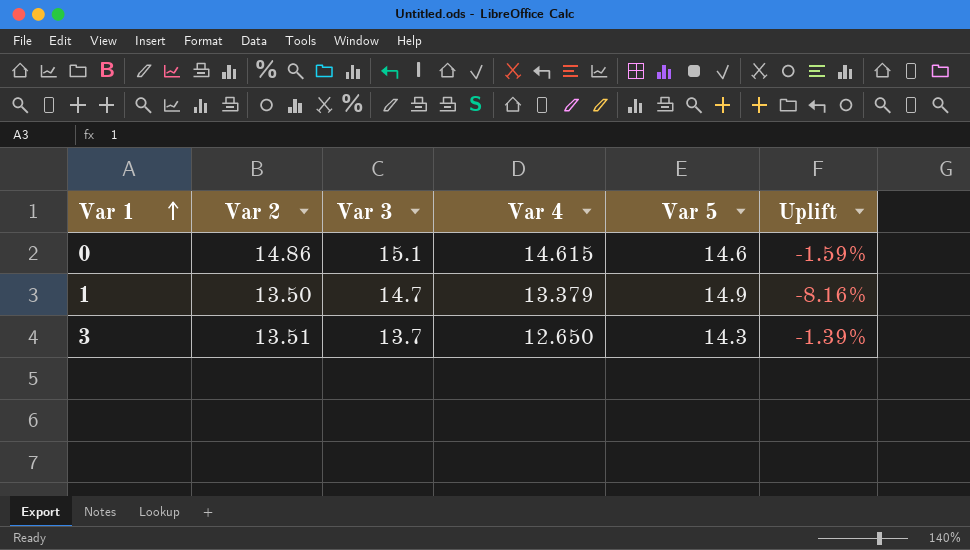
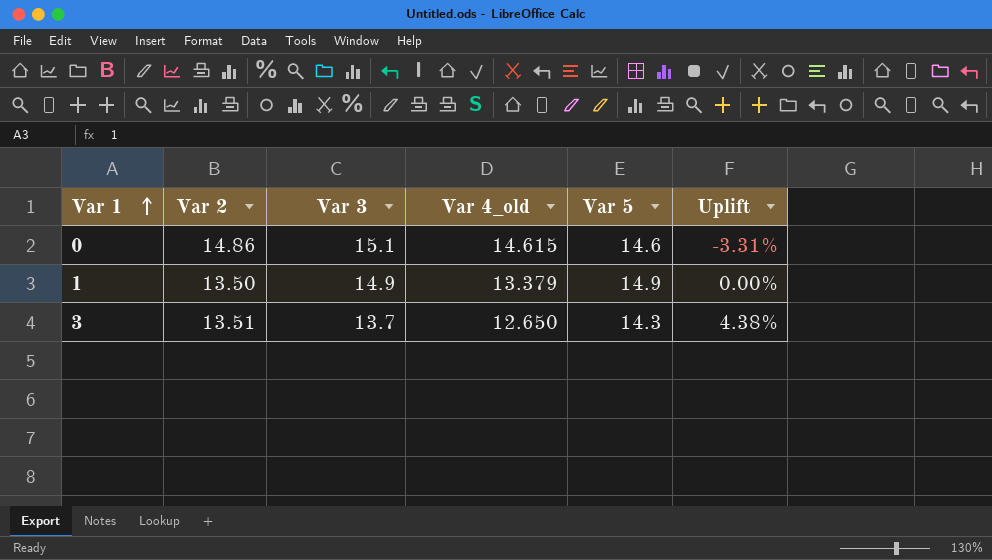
column name: Var 4 -> Var 4_old
column Uplift | formula: ([Var 2] - [Var 3]) / [Var 3] -> ([Var 5] - [Var 3]) / [Var 3]
1 | Var 3: 14.7 -> 14.9

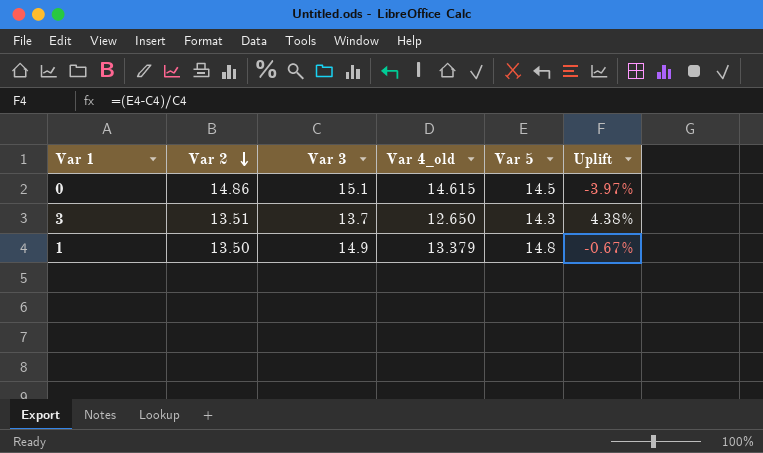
row order: Var 1 ascending -> Var 2 descending
0 | Var 5: 14.6 -> 14.5
0 | Uplift: -3.31% -> -3.97%
1 | Var 5: 14.9 -> 14.8
1 | Uplift: 0.00% -> -0.67%

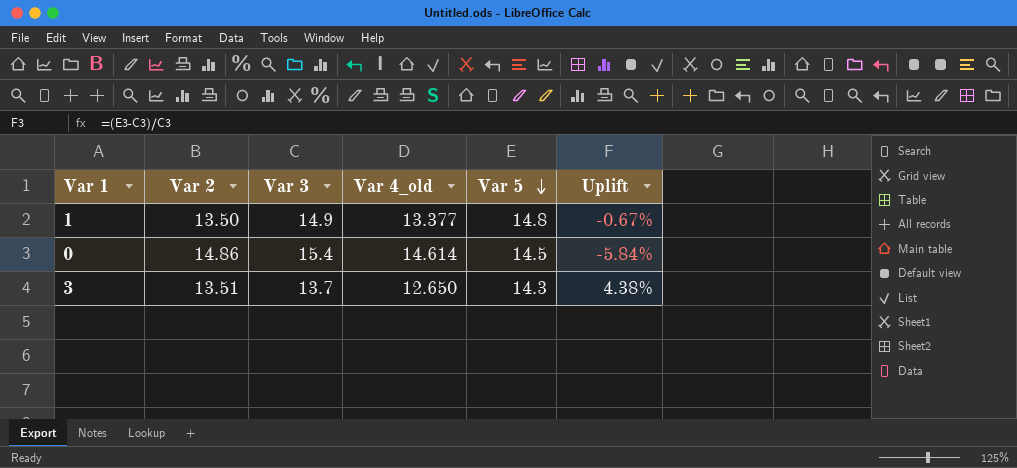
row order: Var 2 descending -> Var 5 descending
1 | Var 4_old: 13.379 -> 13.377
0 | Var 3: 15.1 -> 15.4
0 | Var 4_old: 14.615 -> 14.614
0 | Uplift: -3.97% -> -5.84%

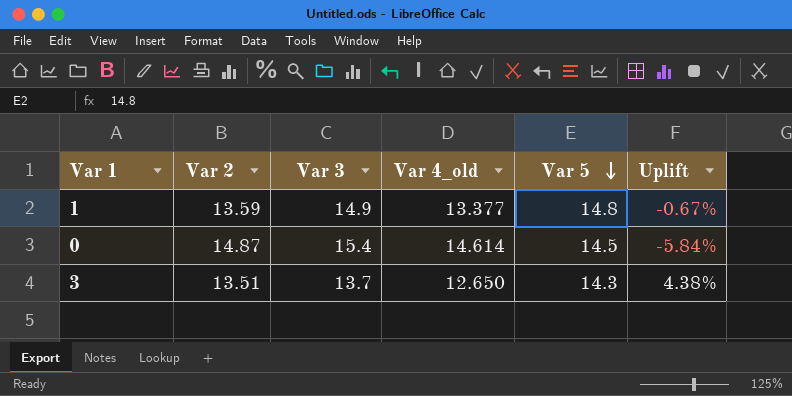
1 | Var 2: 13.50 -> 13.59
0 | Var 2: 14.86 -> 14.87

